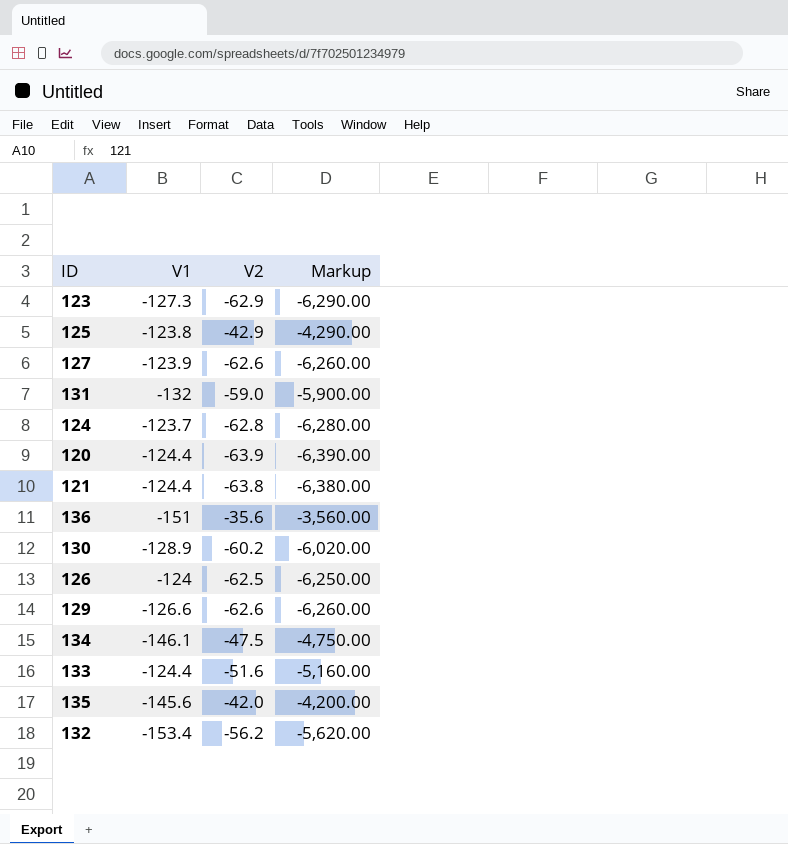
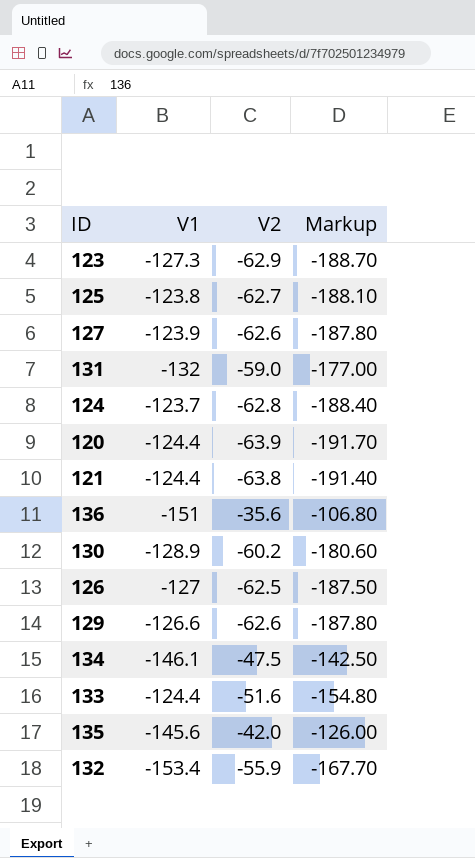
column Markup | formula: [V2] * 100 -> [V2] * 3
125 | V2: -42.9 -> -62.7
126 | V1: -124 -> -127
132 | V2: -56.2 -> -55.9

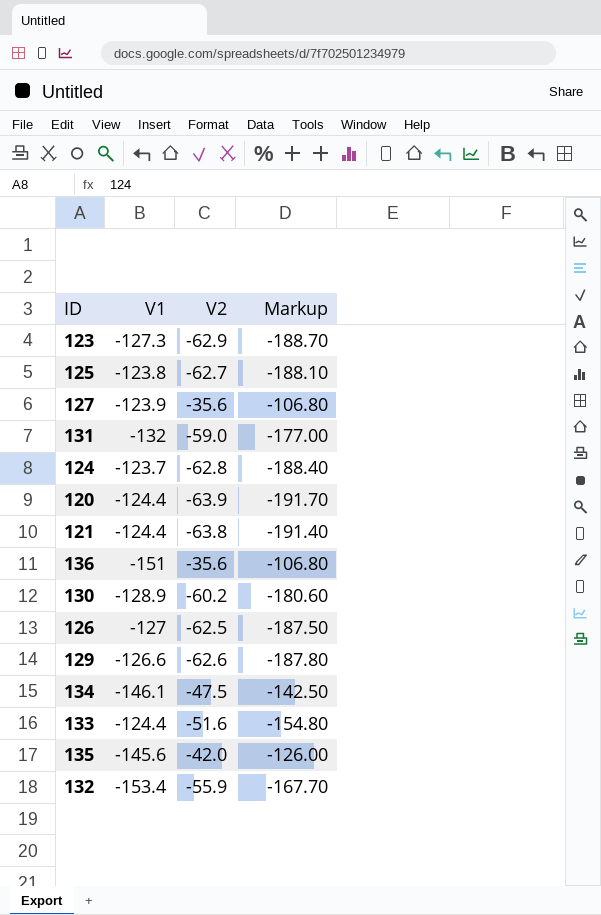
127 | V2: -62.6 -> -35.6
127 | Markup: -187.80 -> -106.80

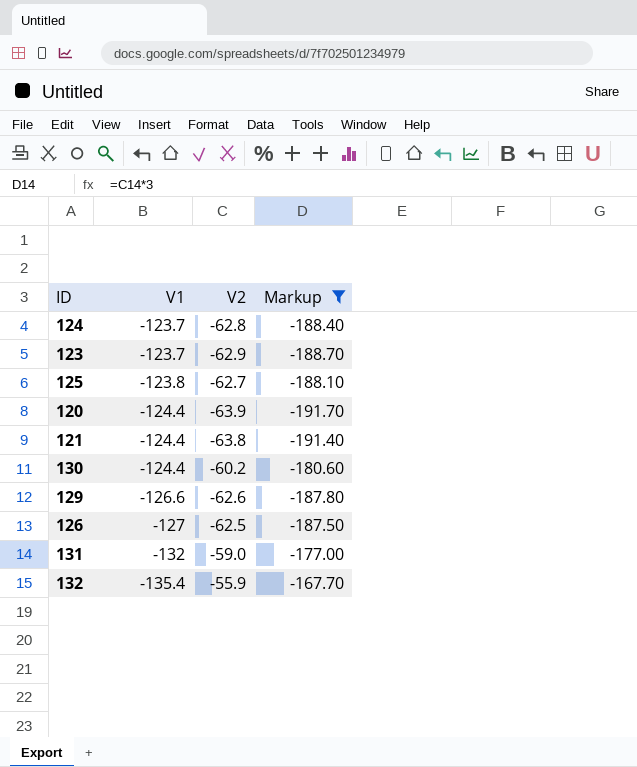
filter: none -> Markup <= -167.70
row order: none -> V1 descending
123 | V1: -127.3 -> -123.7
130 | V1: -128.9 -> -124.4
132 | V1: -153.4 -> -135.4

